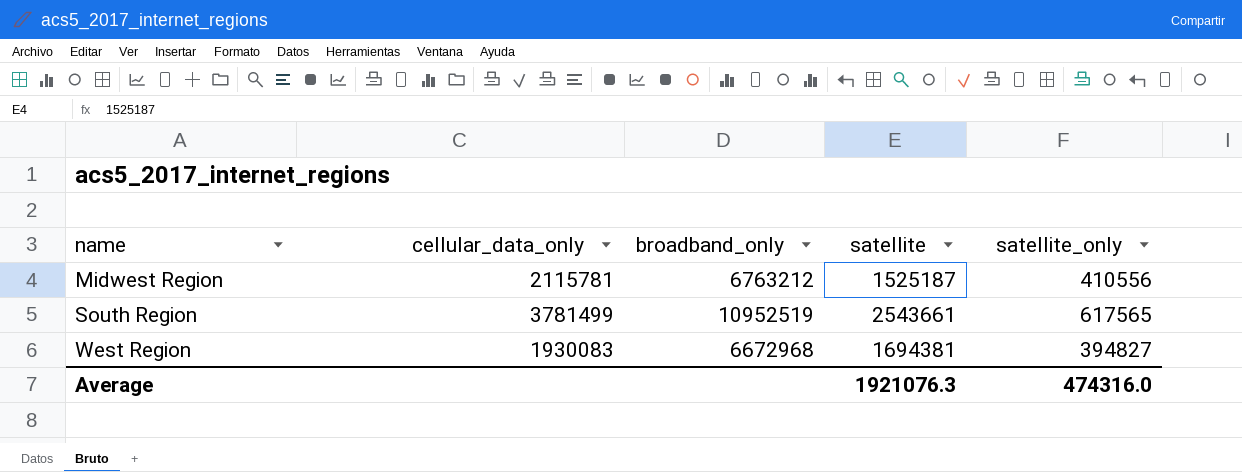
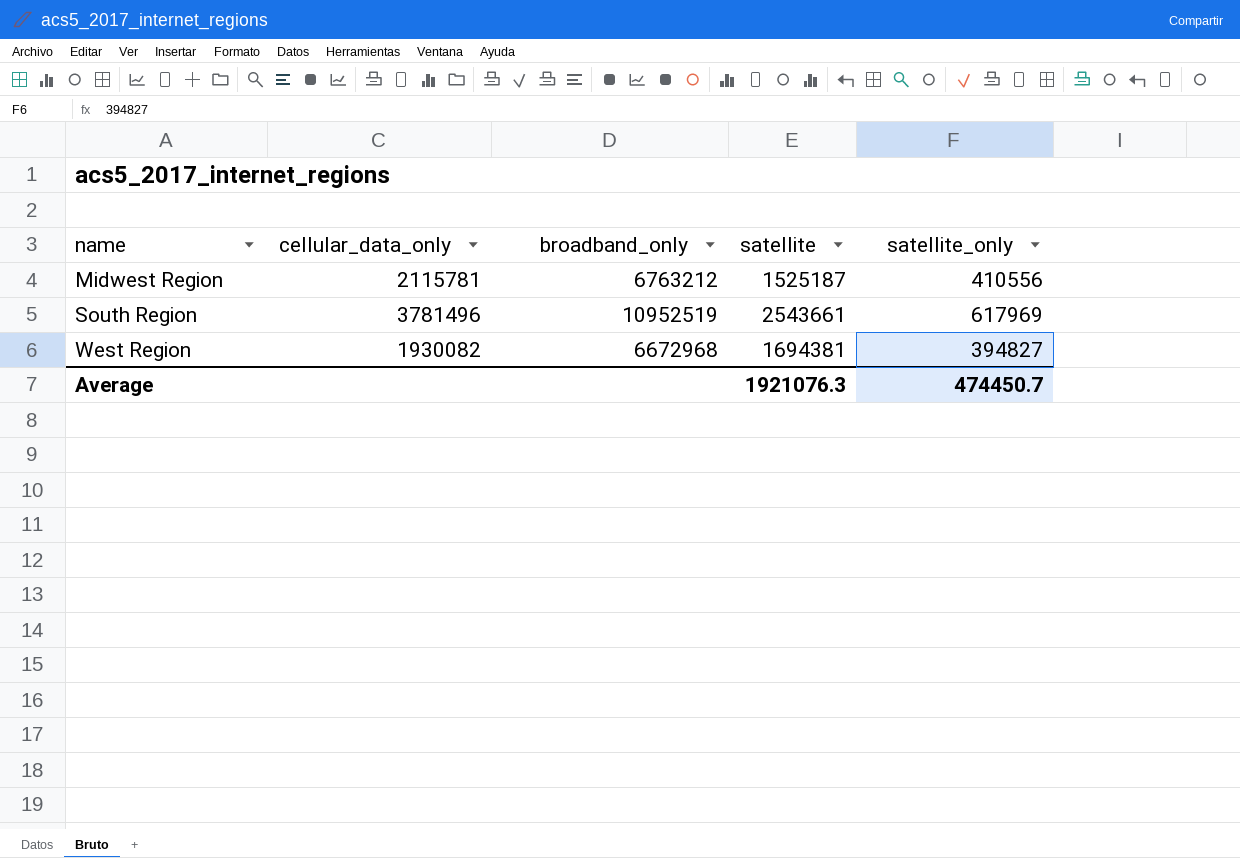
South Region | cellular_data_only: 3781499 -> 3781496
South Region | satellite_only: 617565 -> 617969
West Region | cellular_data_only: 1930083 -> 1930082
Average | satellite_only: 474316.0 -> 474450.7

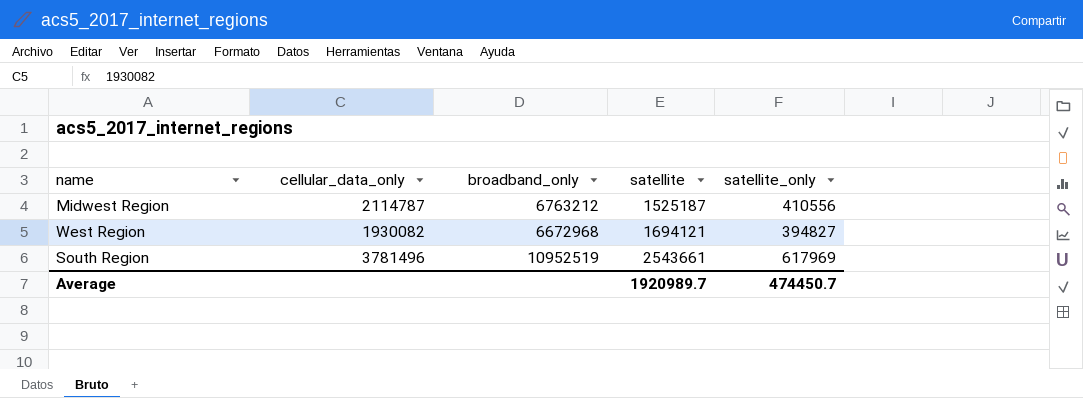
row order: name ascending -> satellite ascending
Midwest Region | cellular_data_only: 2115781 -> 2114787
West Region | satellite: 1694381 -> 1694121
Average | satellite: 1921076.3 -> 1920989.7

